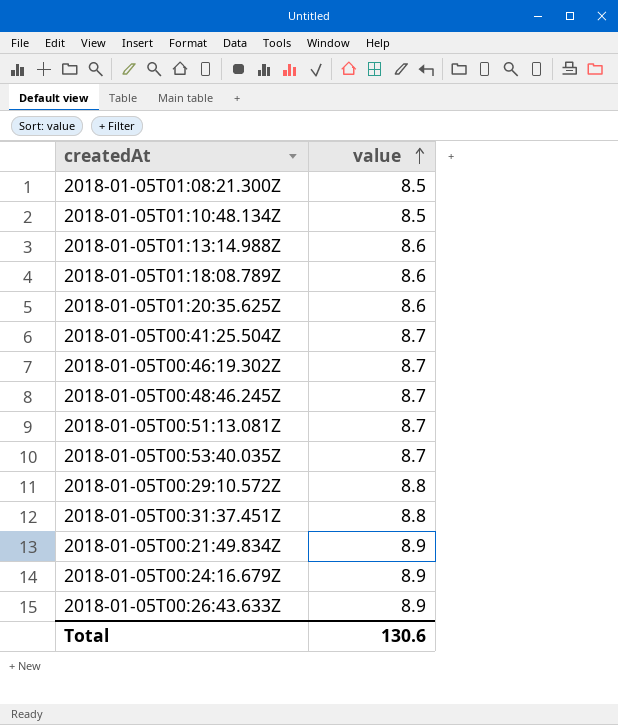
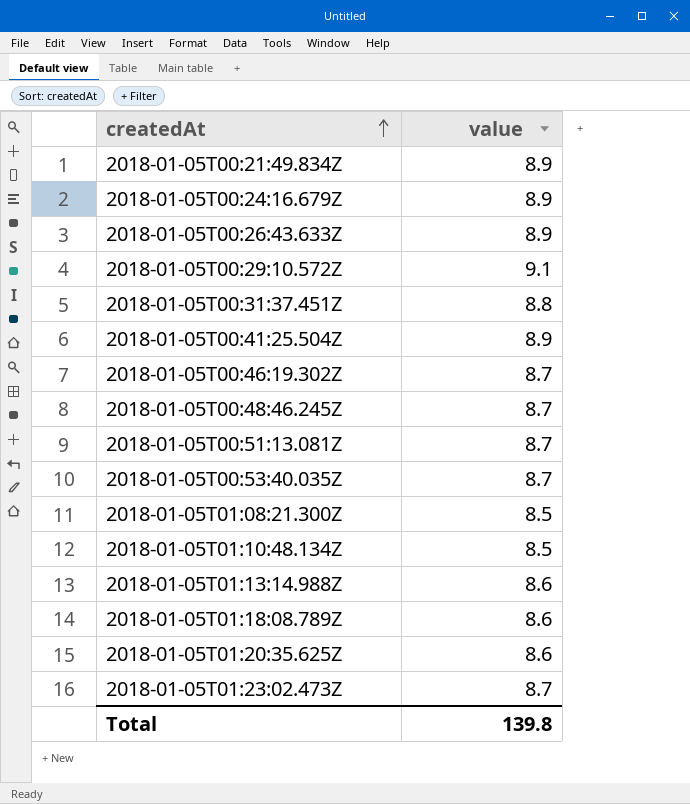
row order: value ascending -> createdAt ascending
2018-01-05T00:29:10.572Z | value: 8.8 -> 9.1
2018-01-05T00:41:25.504Z | value: 8.7 -> 8.9
row 2018-01-05T01:23:02.473Z: none -> 8.7
Total | value: 130.6 -> 139.8

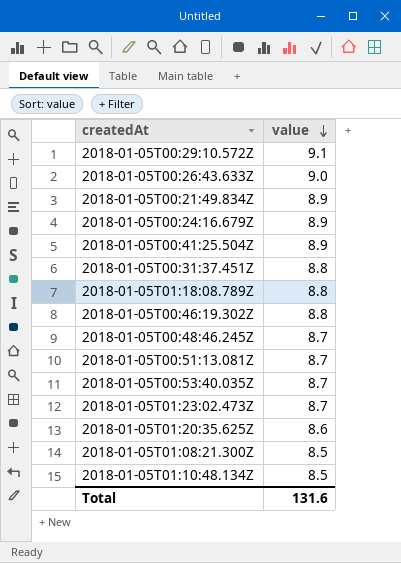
row order: createdAt ascending -> value descending
row 2018-01-05T01:13:14.988Z: 8.6 -> none
2018-01-05T00:26:43.633Z | value: 8.9 -> 9.0
2018-01-05T01:18:08.789Z | value: 8.6 -> 8.8
2018-01-05T00:46:19.302Z | value: 8.7 -> 8.8
Total | value: 139.8 -> 131.6

